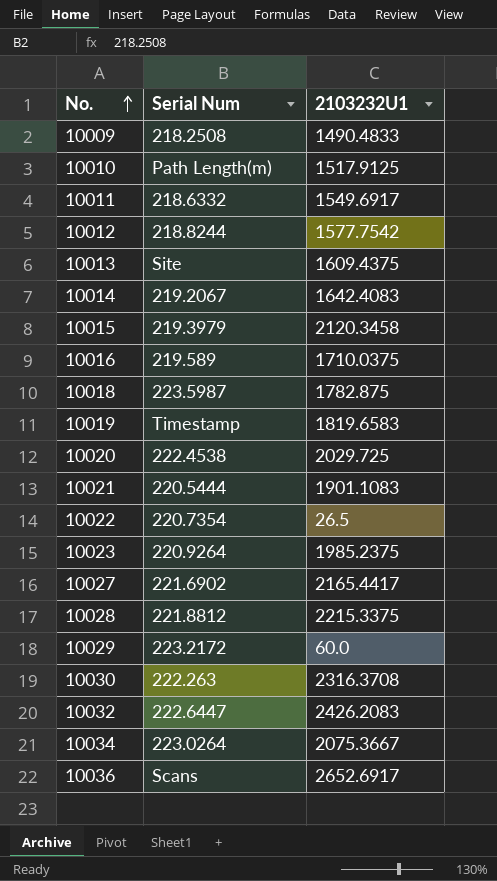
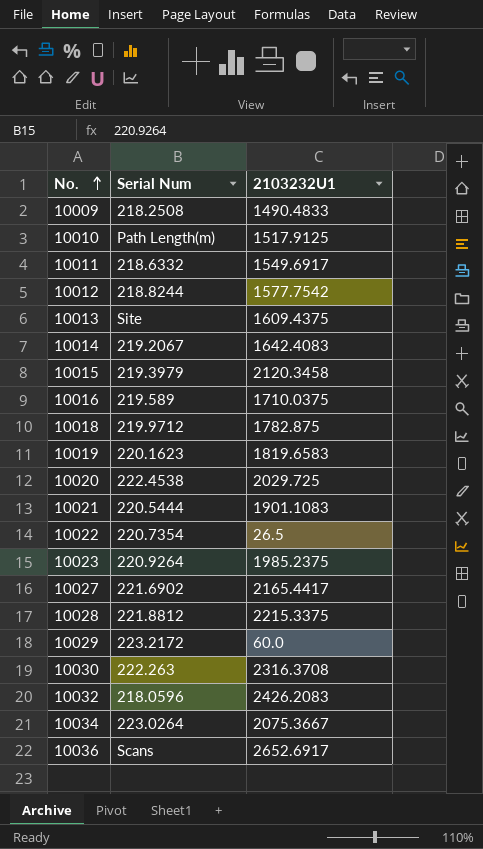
10018 | Serial Num: 223.5987 -> 219.9712
10019 | Serial Num: Timestamp -> 220.1623
10032 | Serial Num: 222.6447 -> 218.0596

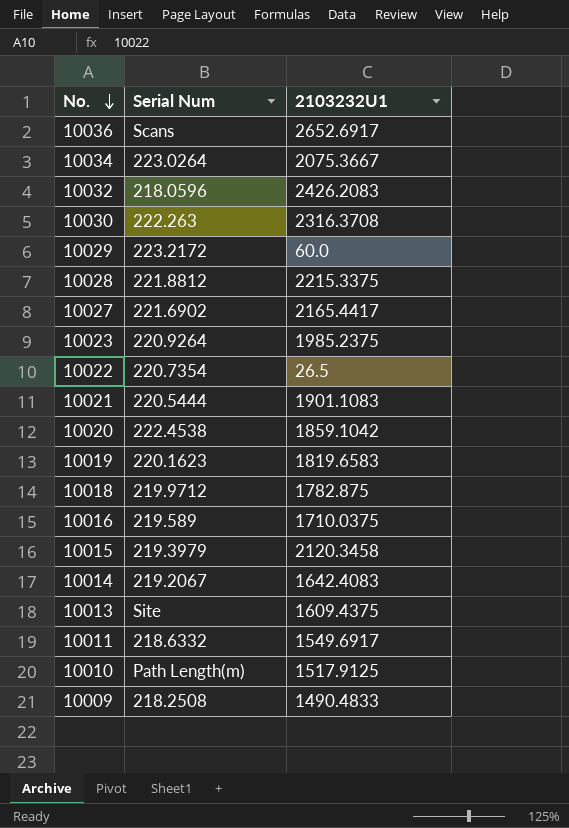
row order: No. ascending -> No. descending
row 10012: 218.8244 | 1577.7542 -> none
10020 | 2103232U1: 2029.725 -> 1859.1042

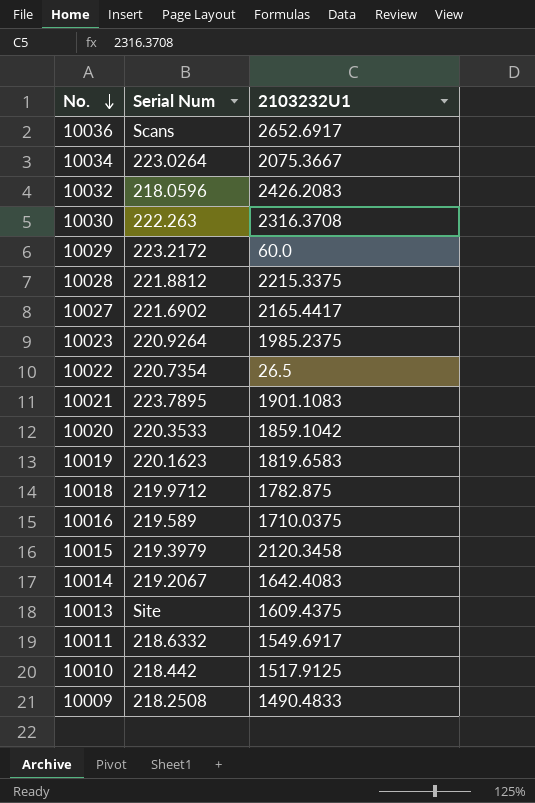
10021 | Serial Num: 220.5444 -> 223.7895
10020 | Serial Num: 222.4538 -> 220.3533
10010 | Serial Num: Path Length(m) -> 218.442

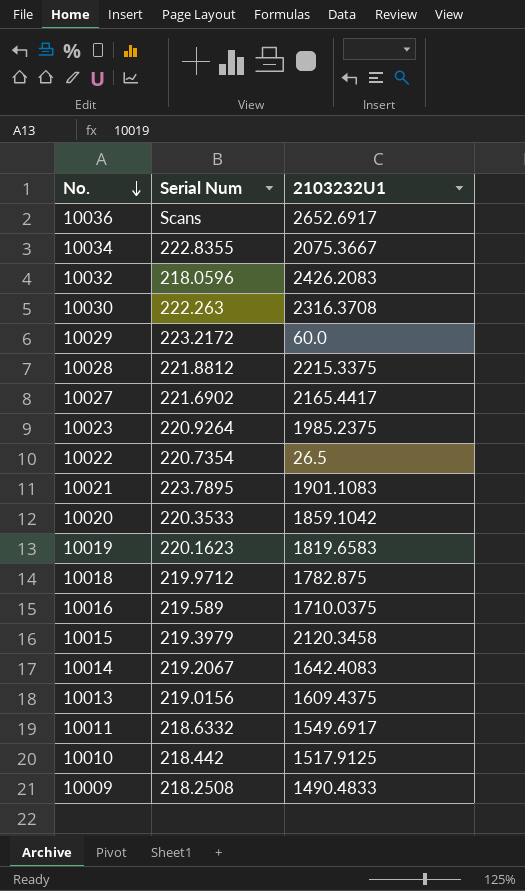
10034 | Serial Num: 223.0264 -> 222.8355
10013 | Serial Num: Site -> 219.0156

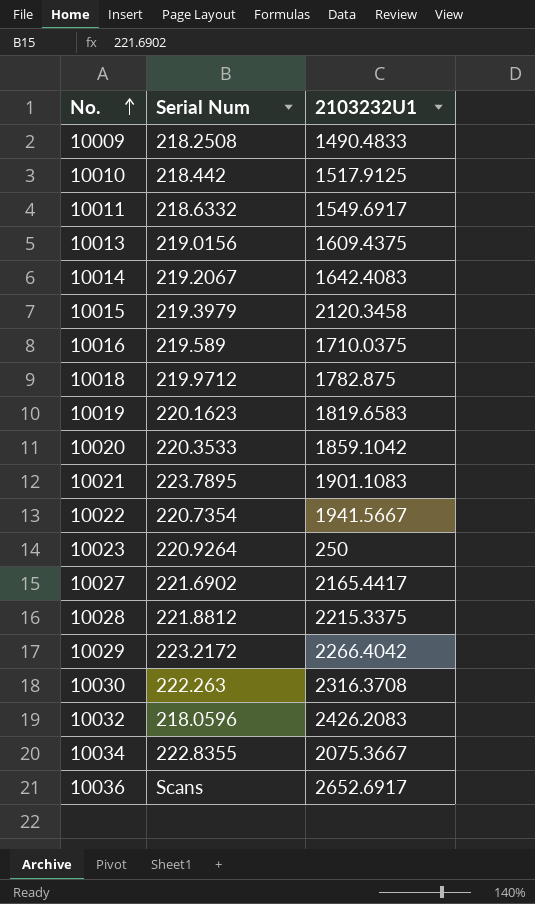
row order: No. descending -> No. ascending
10022 | 2103232U1: 26.5 -> 1941.5667
10023 | 2103232U1: 1985.2375 -> 250
10029 | 2103232U1: 60.0 -> 2266.4042

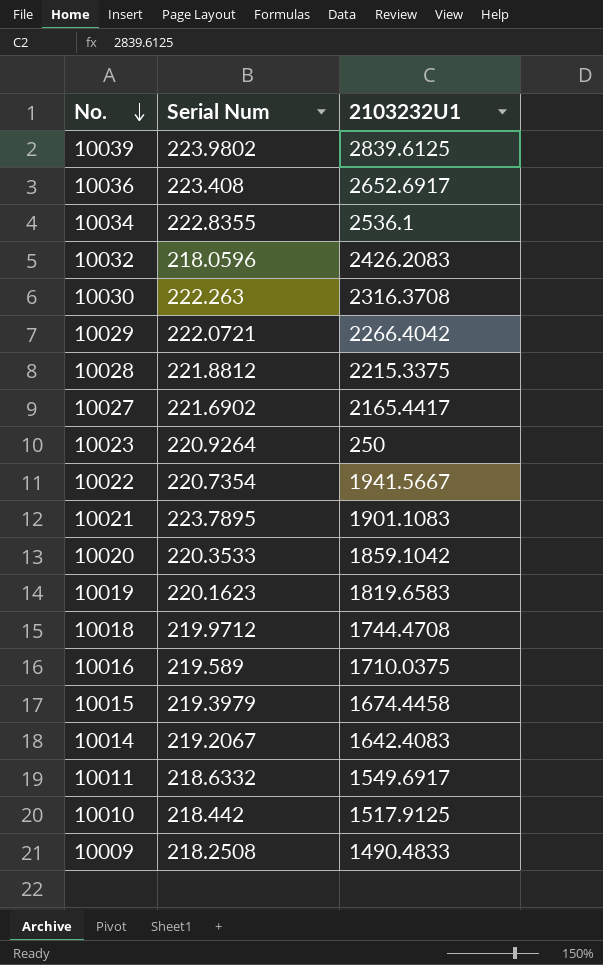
row order: No. ascending -> No. descending
row 10013: 219.0156 | 1609.4375 -> none
row 10039: none -> 223.9802 | 2839.6125
10036 | Serial Num: Scans -> 223.408
10034 | 2103232U1: 2075.3667 -> 2536.1
10029 | Serial Num: 223.2172 -> 222.0721
10018 | 2103232U1: 1782.875 -> 1744.4708
10015 | 2103232U1: 2120.3458 -> 1674.4458

